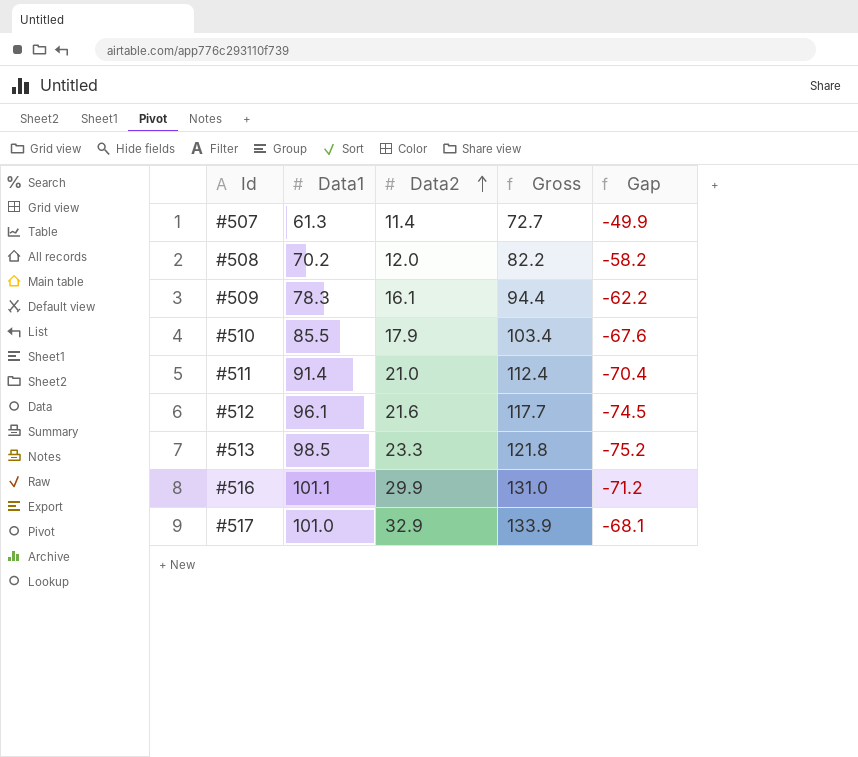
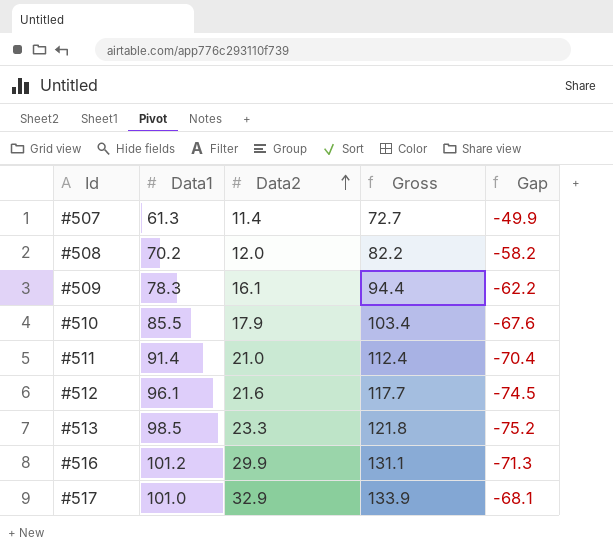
#516 | Data1: 101.1 -> 101.2
#516 | Gross: 131.0 -> 131.1
#516 | Gap: -71.2 -> -71.3

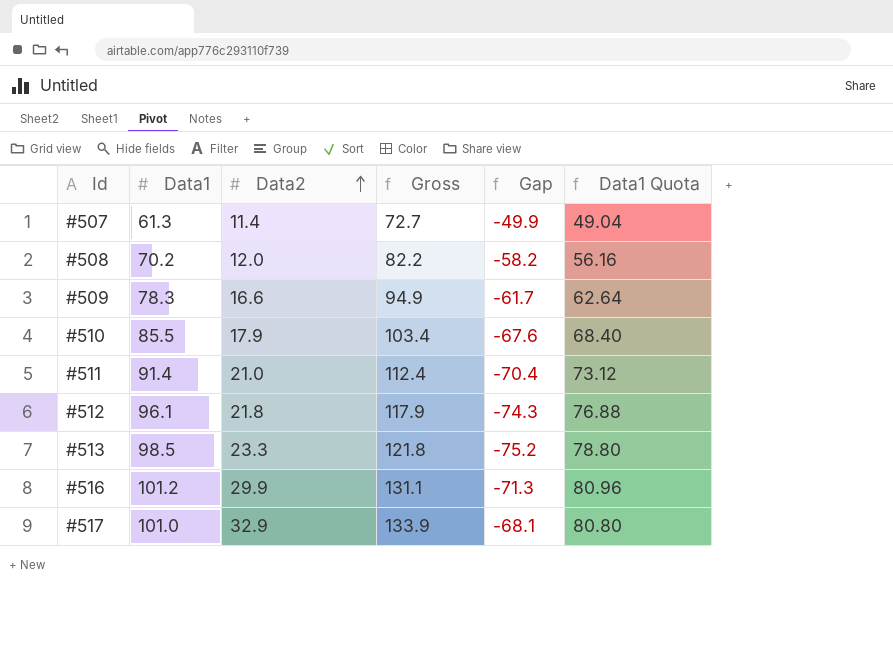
column Data1 Quota | formula: none -> [Data1] * 0.8
#509 | Data2: 16.1 -> 16.6
#509 | Gross: 94.4 -> 94.9
#509 | Gap: -62.2 -> -61.7
#512 | Data2: 21.6 -> 21.8
#512 | Gross: 117.7 -> 117.9
#512 | Gap: -74.5 -> -74.3

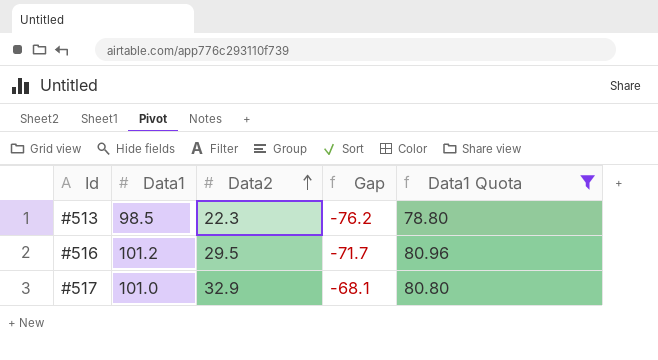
filter: none -> Data1 Quota >= 78.80
column Gross | formula: [Data1] + [Data2] -> none
#513 | Data2: 23.3 -> 22.3
#513 | Gap: -75.2 -> -76.2
#516 | Data2: 29.9 -> 29.5
#516 | Gap: -71.3 -> -71.7

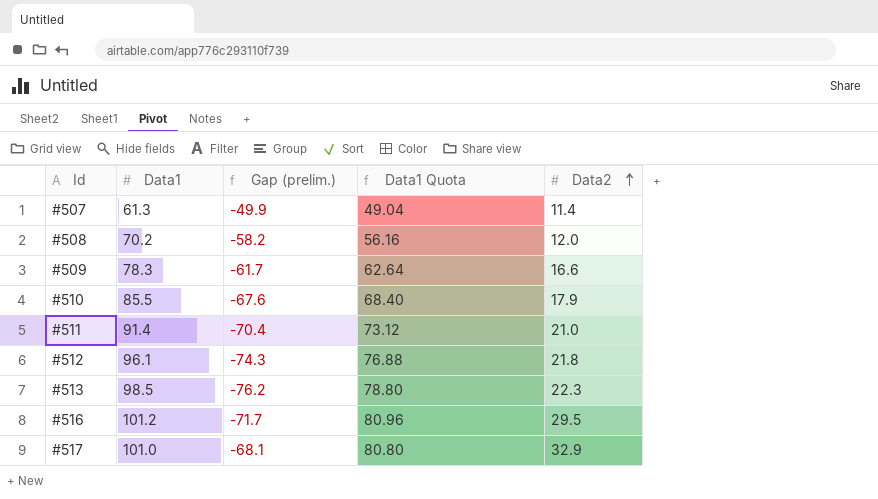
filter: Data1 Quota >= 78.80 -> none
column name: Gap -> Gap (prelim.)
column Data2 | position: 3 -> 5

